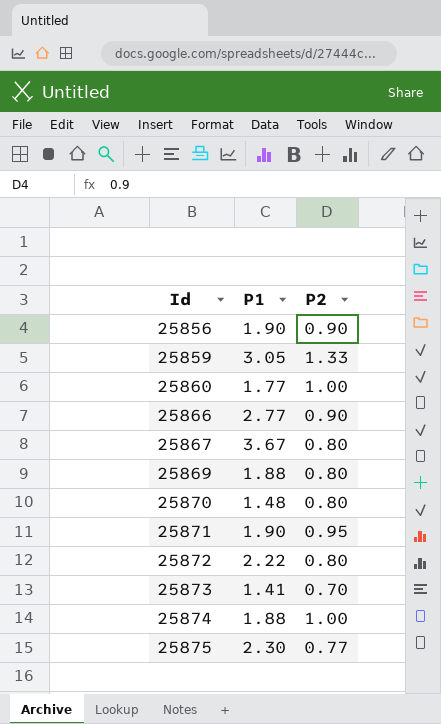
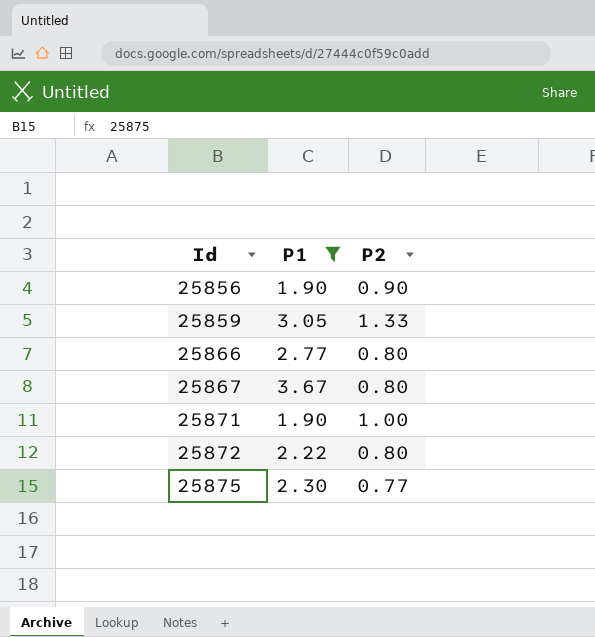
filter: none -> P1 >= 1.90
25866 | P2: 0.90 -> 0.80
25871 | P2: 0.95 -> 1.00

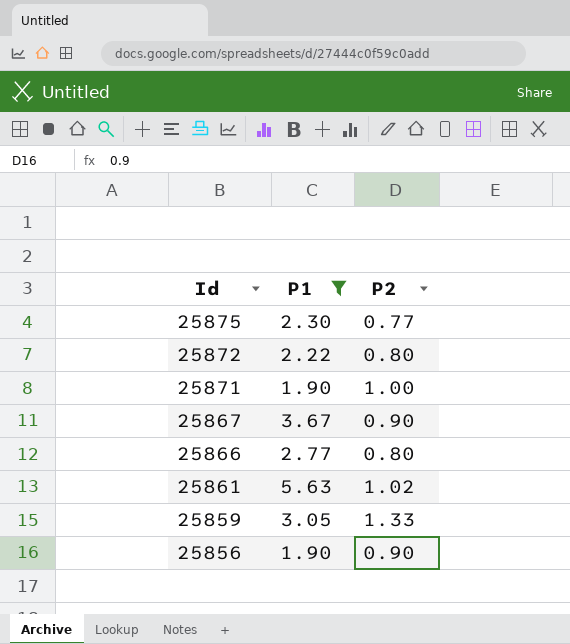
row order: Id ascending -> Id descending
25867 | P2: 0.80 -> 0.90
row 25861: none -> 5.63 | 1.02

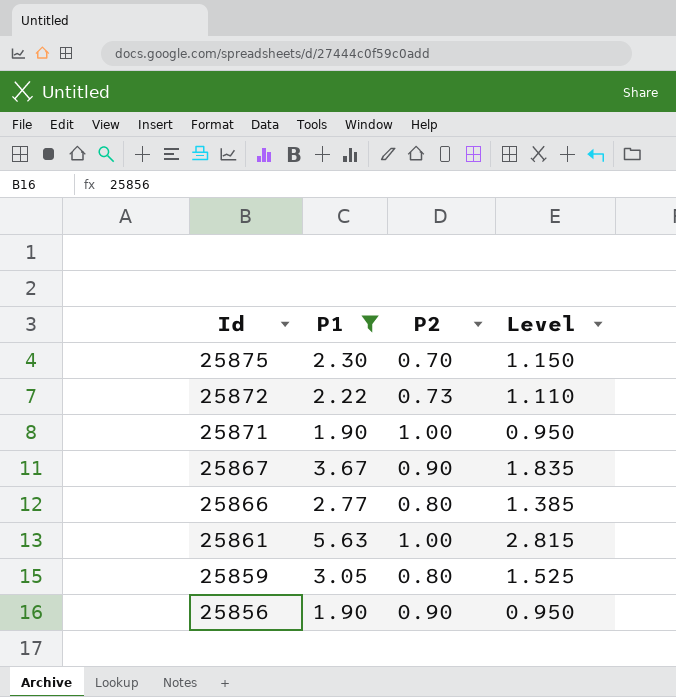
column Level | formula: none -> [P1] * 0.5
25875 | P2: 0.77 -> 0.70
25872 | P2: 0.80 -> 0.73
25861 | P2: 1.02 -> 1.00
25859 | P2: 1.33 -> 0.80

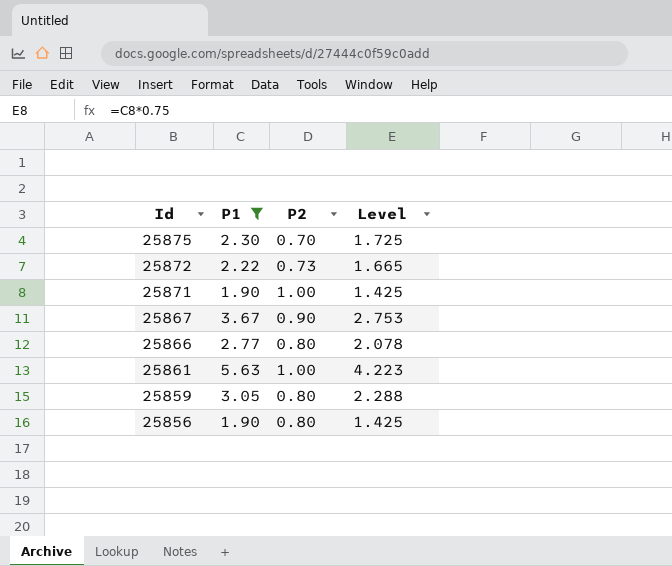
column Level | formula: [P1] * 0.5 -> [P1] * 0.75
25856 | P2: 0.90 -> 0.80

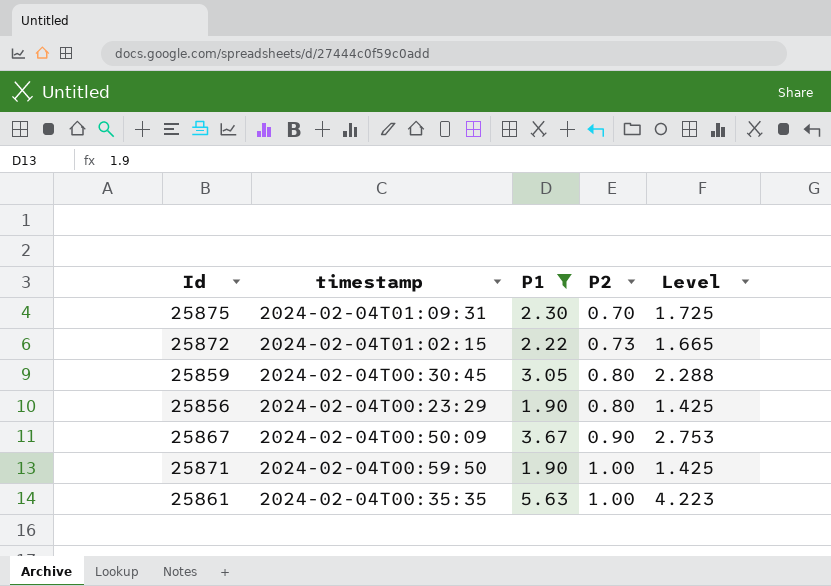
row order: Id descending -> P2 ascending
column timestamp | position: none -> 2
row 25866: 2.77 | 0.80 | 2.078 -> none

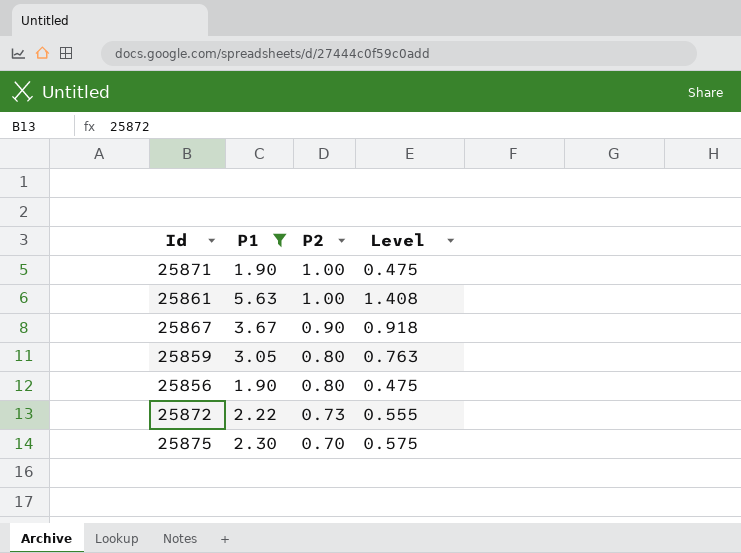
row order: P2 ascending -> P2 descending
column timestamp | position: 2 -> none
column Level | formula: [P1] * 0.75 -> [P1] * 0.25

